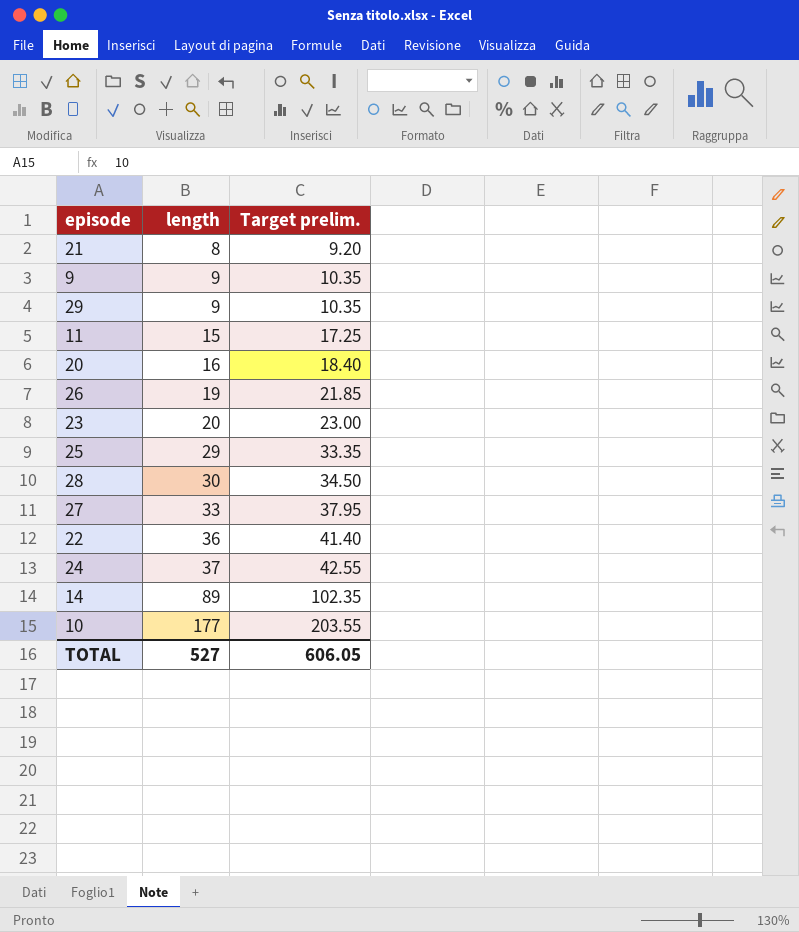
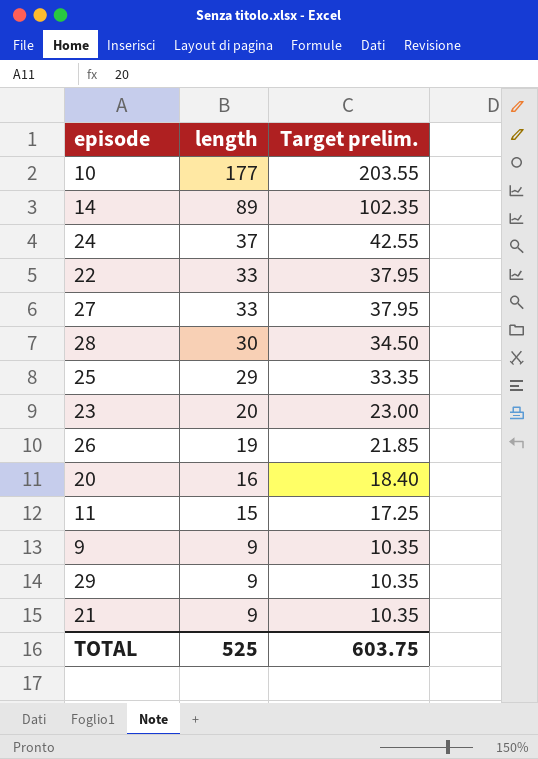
row order: length ascending -> length descending
22 | length: 36 -> 33
22 | Target prelim.: 41.40 -> 37.95
21 | length: 8 -> 9
21 | Target prelim.: 9.20 -> 10.35
TOTAL | length: 527 -> 525
TOTAL | Target prelim.: 606.05 -> 603.75

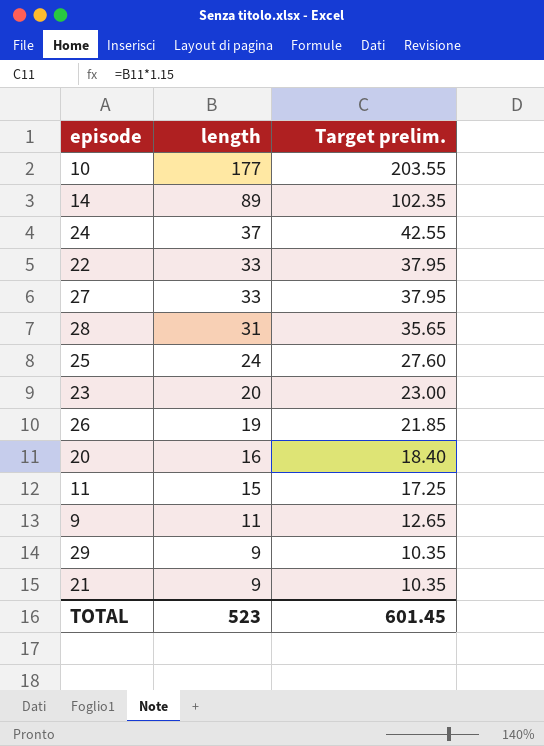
28 | length: 30 -> 31
28 | Target prelim.: 34.50 -> 35.65
25 | length: 29 -> 24
25 | Target prelim.: 33.35 -> 27.60
9 | length: 9 -> 11
9 | Target prelim.: 10.35 -> 12.65
TOTAL | length: 525 -> 523
TOTAL | Target prelim.: 603.75 -> 601.45

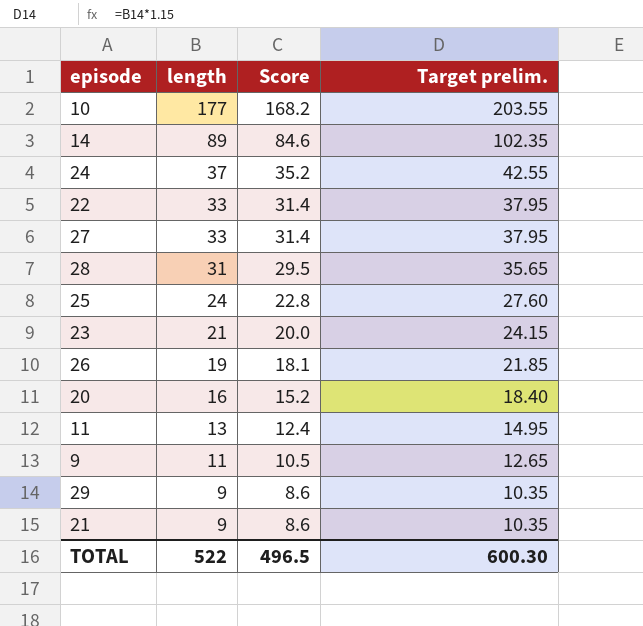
column Score | formula: none -> [length] * 0.95
23 | length: 20 -> 21
23 | Target prelim.: 23.00 -> 24.15
11 | length: 15 -> 13
11 | Target prelim.: 17.25 -> 14.95
TOTAL | length: 523 -> 522
TOTAL | Target prelim.: 601.45 -> 600.30

